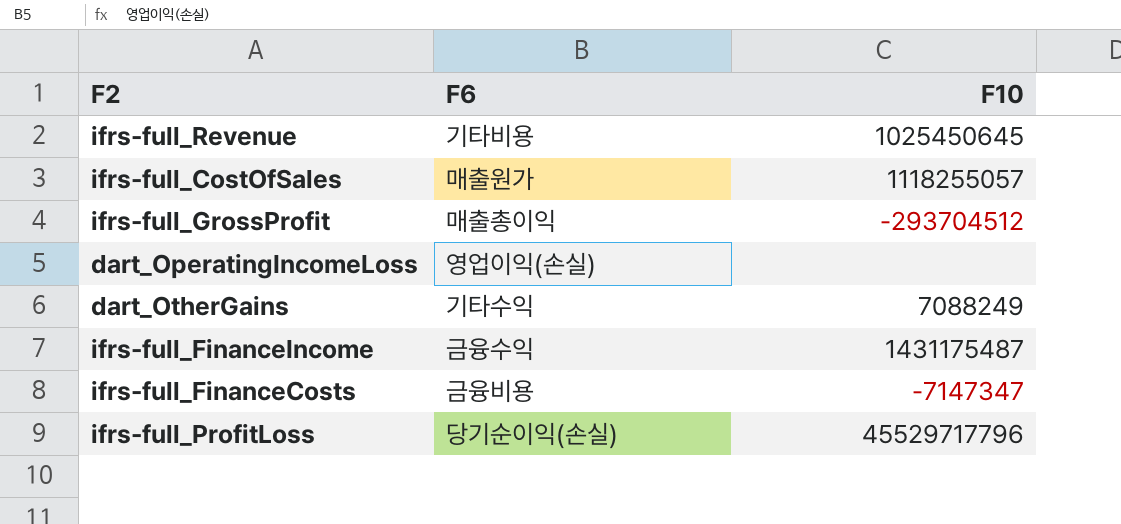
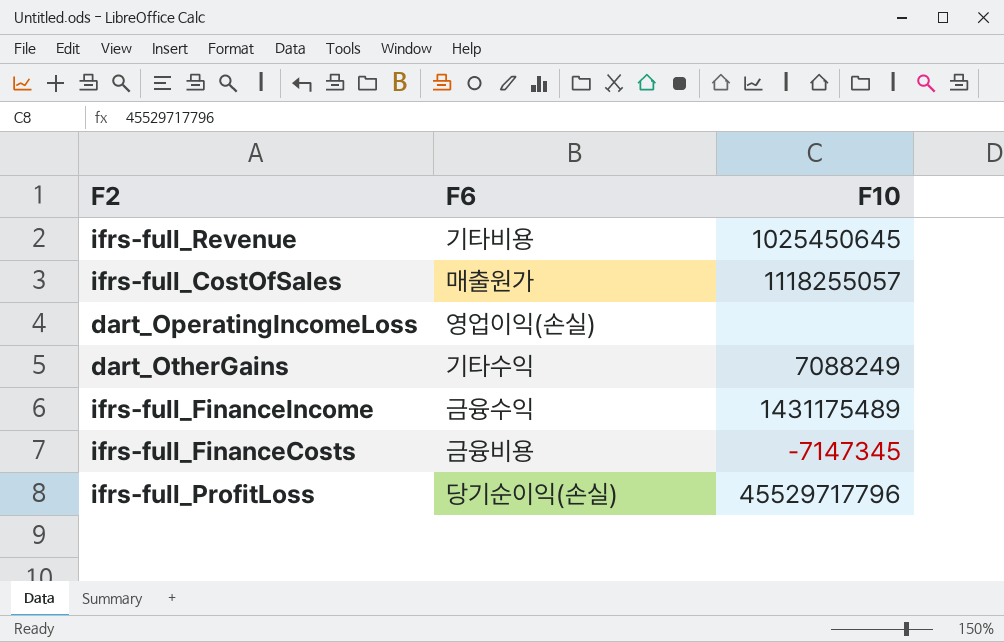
row ifrs-full_GrossProfit: 매출총이익 | -293704512 -> none
ifrs-full_FinanceIncome | F10: 1431175487 -> 1431175489
ifrs-full_FinanceCosts | F10: -7147347 -> -7147345

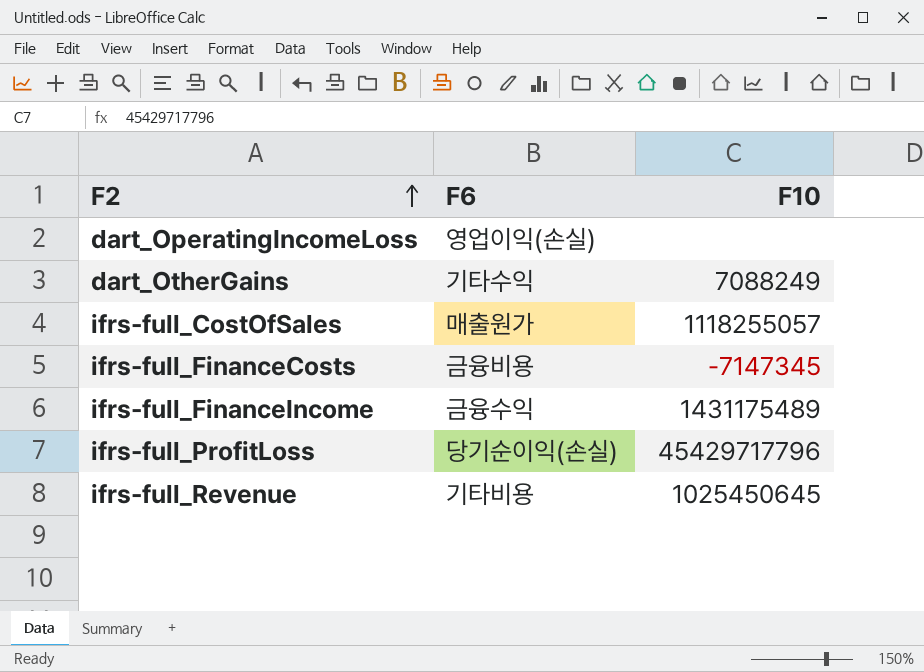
row order: none -> F2 ascending
ifrs-full_ProfitLoss | F10: 45529717796 -> 45429717796

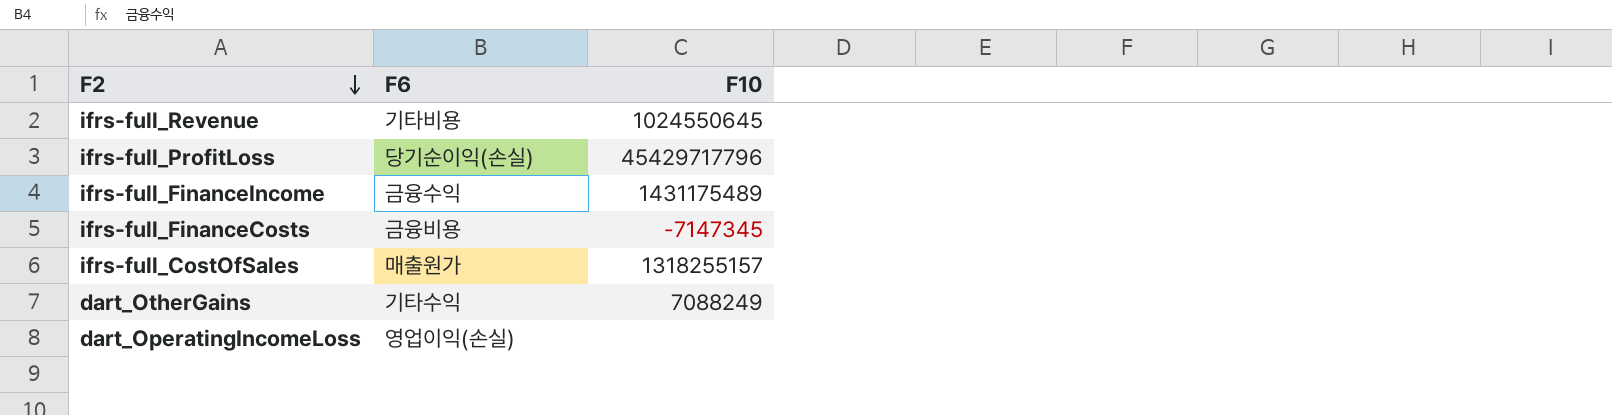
row order: F2 ascending -> F2 descending
ifrs-full_Revenue | F10: 1025450645 -> 1024550645
ifrs-full_CostOfSales | F10: 1118255057 -> 1318255157

